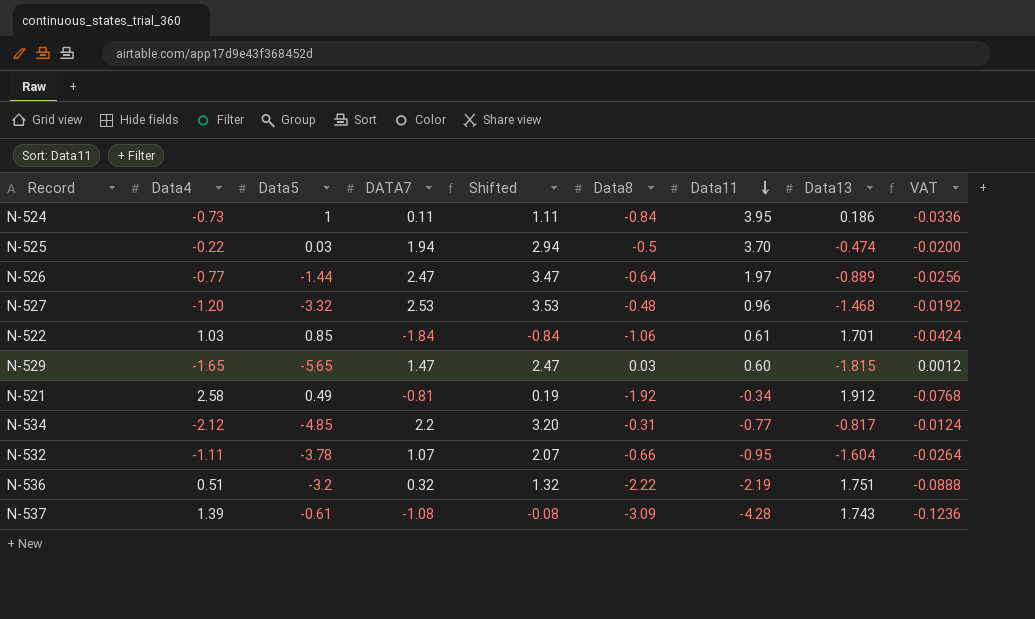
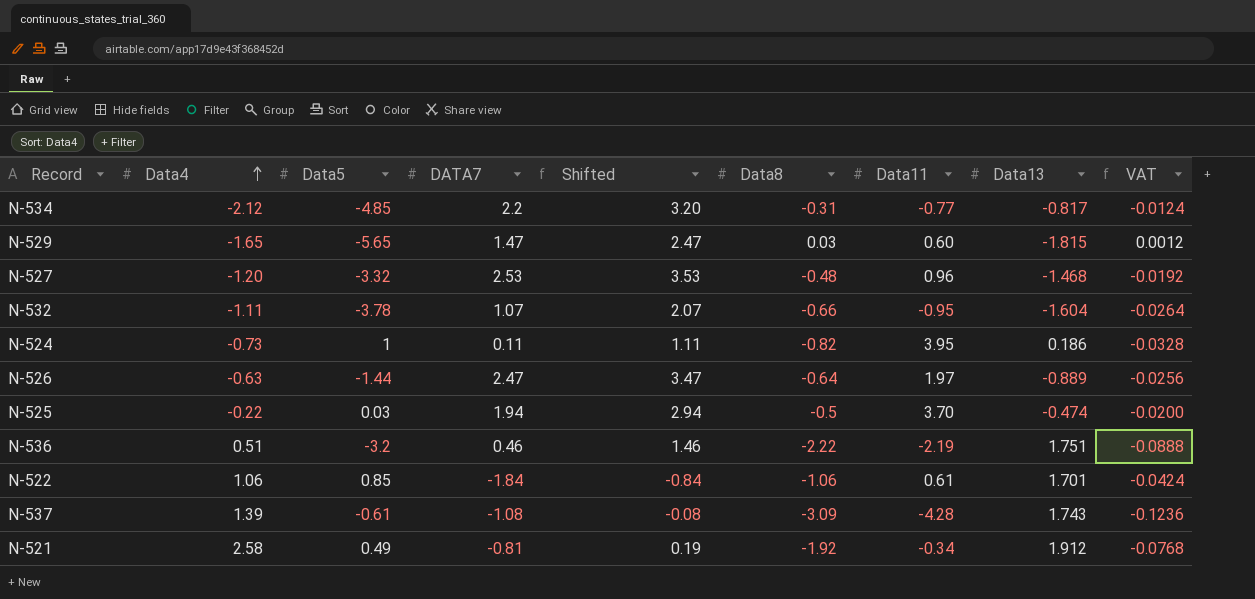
row order: Data11 descending -> Data4 ascending
N-524 | Data8: -0.84 -> -0.82
N-524 | VAT: -0.0336 -> -0.0328
N-526 | Data4: -0.77 -> -0.63
N-536 | DATA7: 0.32 -> 0.46
N-536 | Shifted: 1.32 -> 1.46
N-522 | Data4: 1.03 -> 1.06

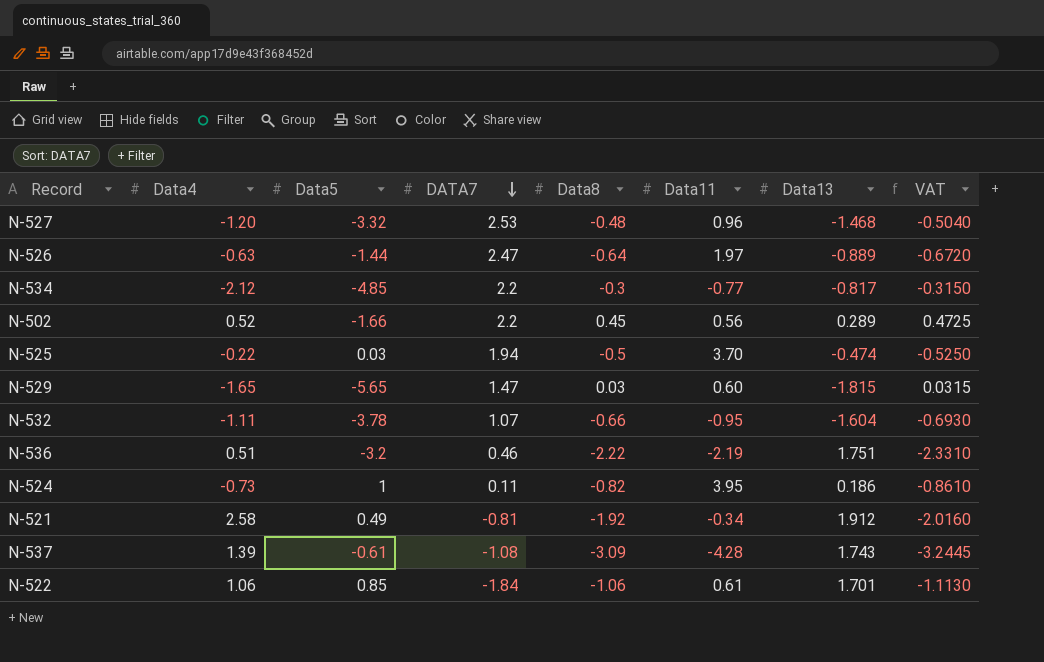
row order: Data4 ascending -> DATA7 descending
column Shifted | formula: [DATA7] + 1 -> none
column VAT | formula: [Data8] * 0.04 -> [Data8] * 1.05
N-534 | Data8: -0.31 -> -0.3
row N-502: none -> 0.52 | -1.66 | 2.2 | 0.45 | 0.56 | 0.289 | 0.4725

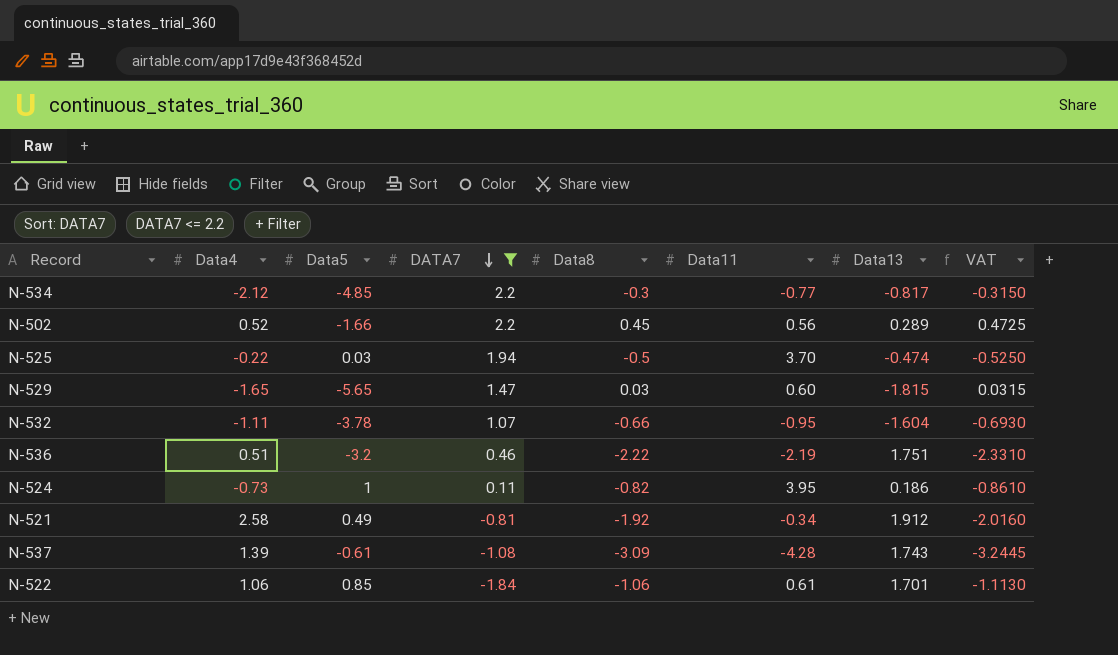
filter: none -> DATA7 <= 2.2

